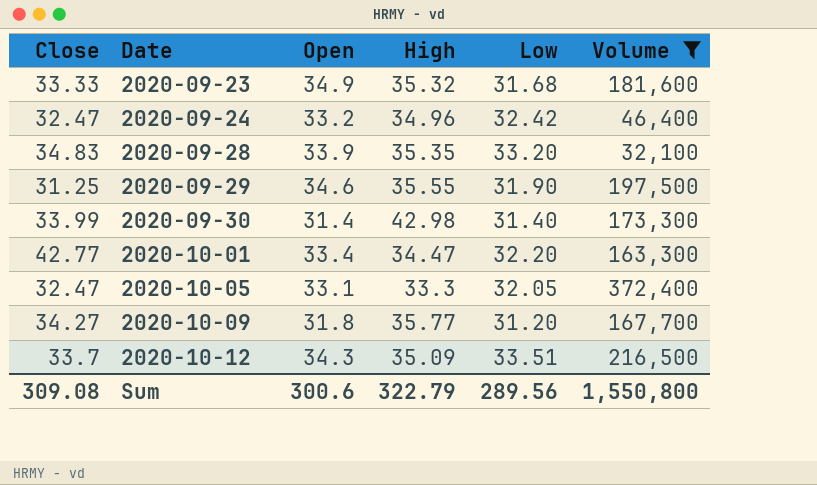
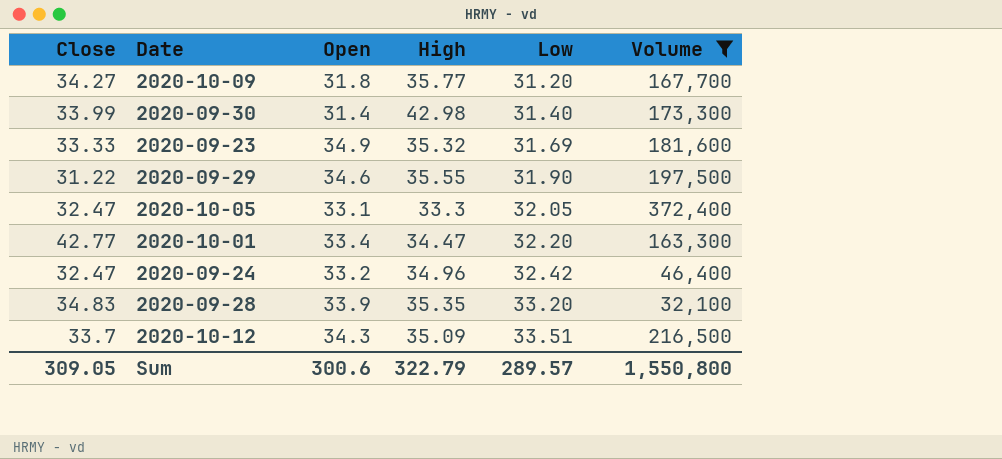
row order: Date ascending -> Low ascending
2020-09-23 | Low: 31.68 -> 31.69
2020-09-29 | Close: 31.25 -> 31.22
Sum | Close: 309.08 -> 309.05
Sum | Low: 289.56 -> 289.57

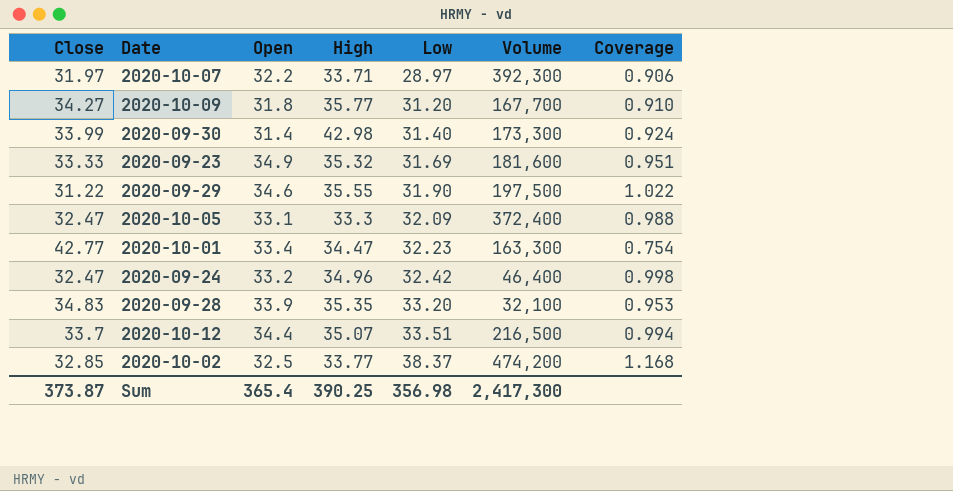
filter: Volume <= 372,400 -> none
column Coverage | formula: none -> [Low] / [Close]
2020-10-05 | Low: 32.05 -> 32.09
2020-10-01 | Low: 32.20 -> 32.23
2020-10-12 | Open: 34.3 -> 34.4
2020-10-12 | High: 35.09 -> 35.07
Sum | Close: 309.05 -> 373.87
Sum | Open: 300.6 -> 365.4
Sum | High: 322.79 -> 390.25
Sum | Low: 289.57 -> 356.98
Sum | Volume: 1,550,800 -> 2,417,300

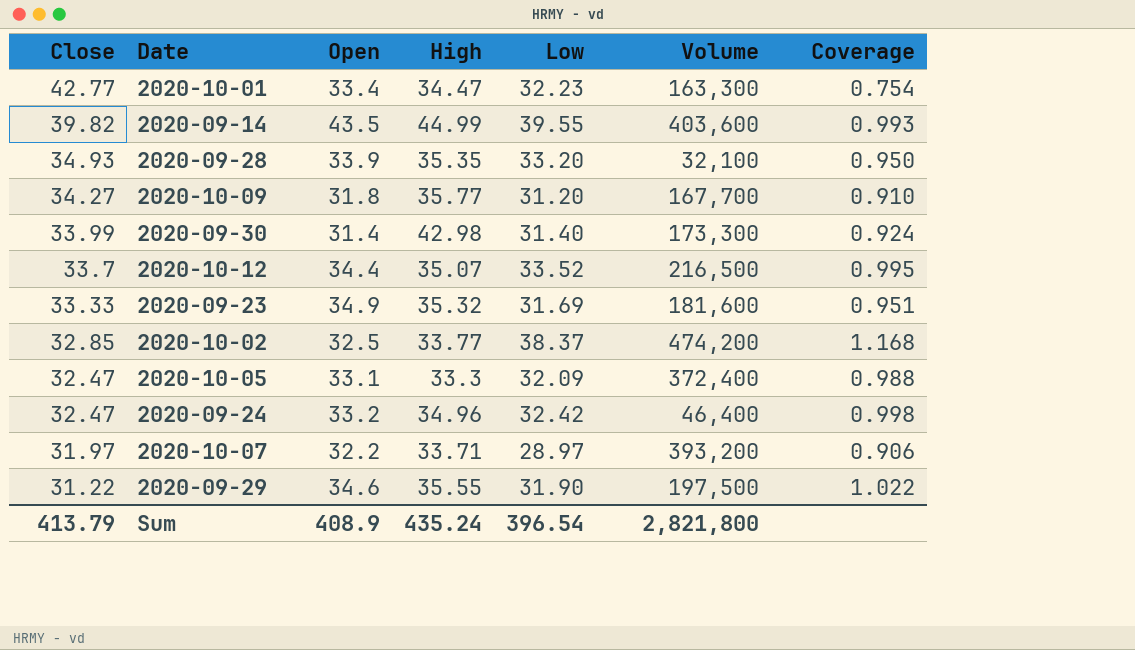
row order: Low ascending -> Close descending
row 2020-09-14: none -> 39.82 | 43.5 | 44.99 | 39.55 | 403,600 | 0.993
2020-09-28 | Close: 34.83 -> 34.93
2020-09-28 | Coverage: 0.953 -> 0.950
2020-10-12 | Low: 33.51 -> 33.52
2020-10-12 | Coverage: 0.994 -> 0.995
2020-10-07 | Volume: 392,300 -> 393,200
Sum | Close: 373.87 -> 413.79
Sum | Open: 365.4 -> 408.9
Sum | High: 390.25 -> 435.24
Sum | Low: 356.98 -> 396.54
Sum | Volume: 2,417,300 -> 2,821,800

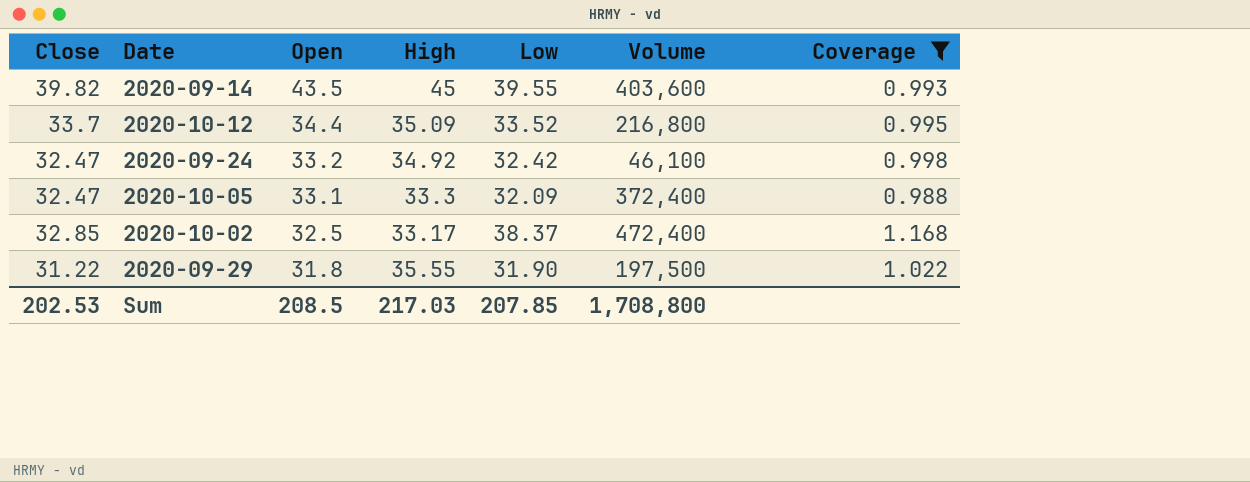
filter: none -> Coverage >= 0.988
row order: Close descending -> Open descending
2020-09-14 | High: 44.99 -> 45
2020-10-12 | High: 35.07 -> 35.09
2020-10-12 | Volume: 216,500 -> 216,800
2020-09-24 | High: 34.96 -> 34.92
2020-09-24 | Volume: 46,400 -> 46,100
2020-10-02 | High: 33.77 -> 33.17
2020-10-02 | Volume: 474,200 -> 472,400
2020-09-29 | Open: 34.6 -> 31.8
Sum | Close: 413.79 -> 202.53
Sum | Open: 408.9 -> 208.5
Sum | High: 435.24 -> 217.03
Sum | Low: 396.54 -> 207.85
Sum | Volume: 2,821,800 -> 1,708,800

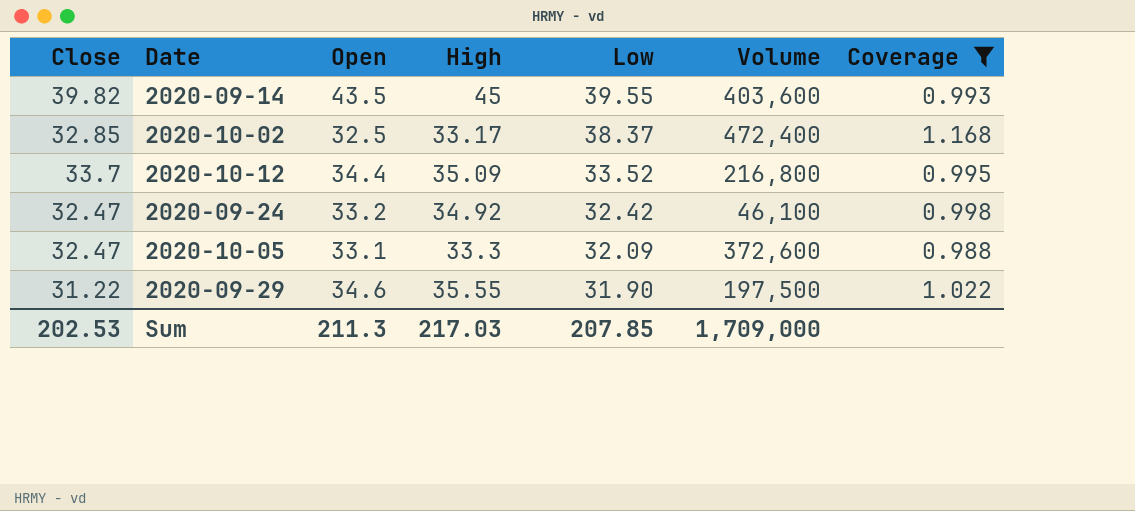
row order: Open descending -> Low descending
2020-10-05 | Volume: 372,400 -> 372,600
2020-09-29 | Open: 31.8 -> 34.6
Sum | Open: 208.5 -> 211.3
Sum | Volume: 1,708,800 -> 1,709,000

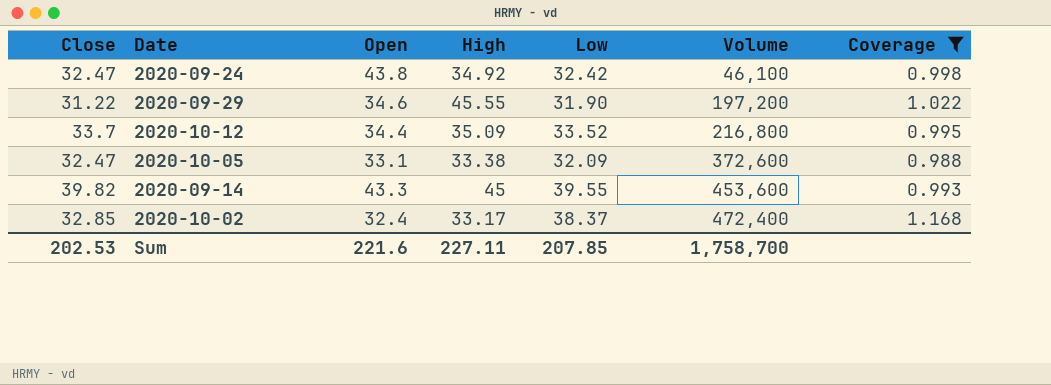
row order: Low descending -> Volume ascending
2020-09-24 | Open: 33.2 -> 43.8
2020-09-29 | High: 35.55 -> 45.55
2020-09-29 | Volume: 197,500 -> 197,200
2020-10-05 | High: 33.3 -> 33.38
2020-09-14 | Open: 43.5 -> 43.3
2020-09-14 | Volume: 403,600 -> 453,600
2020-10-02 | Open: 32.5 -> 32.4
Sum | Open: 211.3 -> 221.6
Sum | High: 217.03 -> 227.11
Sum | Volume: 1,709,000 -> 1,758,700

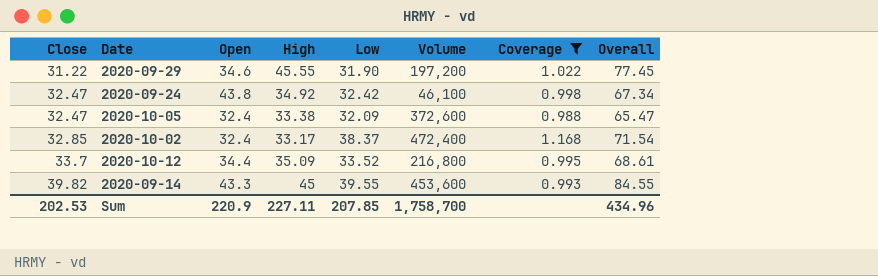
row order: Volume ascending -> Close ascending
column Overall | formula: none -> [High] + [Low]
2020-10-05 | Open: 33.1 -> 32.4
Sum | Open: 221.6 -> 220.9

